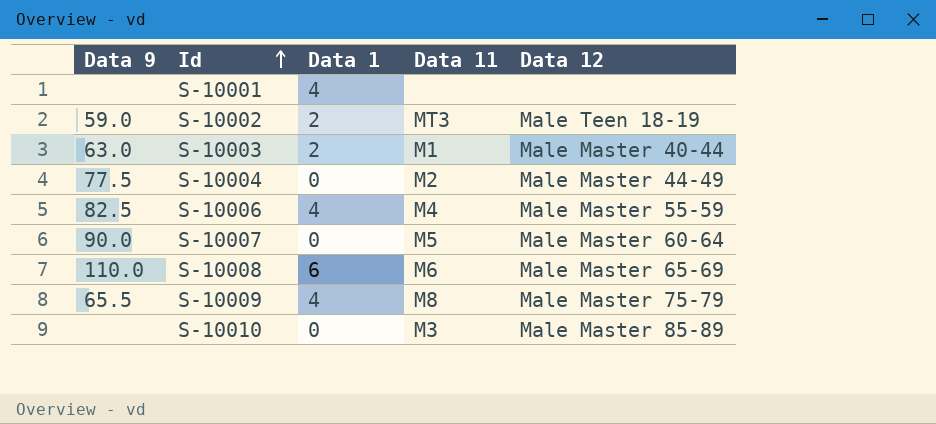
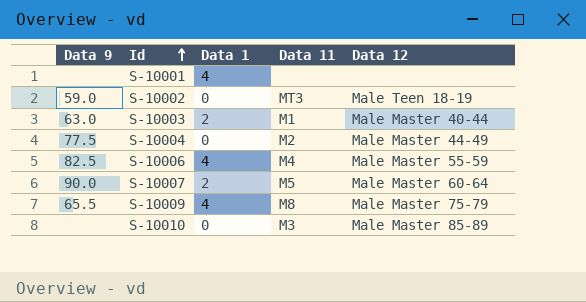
row S-10008: 110.0 | 6 | M6 | Male Master 65-69 -> none
S-10002 | Data 1: 2 -> 0
S-10007 | Data 1: 0 -> 2

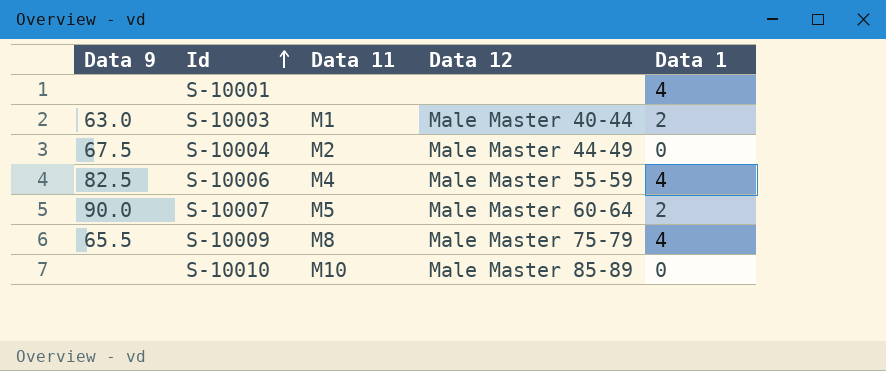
column Data 1 | position: 3 -> 5
row S-10002: 59.0 | 0 | MT3 | Male Teen 18-19 -> none
S-10004 | Data 9: 77.5 -> 67.5
S-10010 | Data 11: M3 -> M10

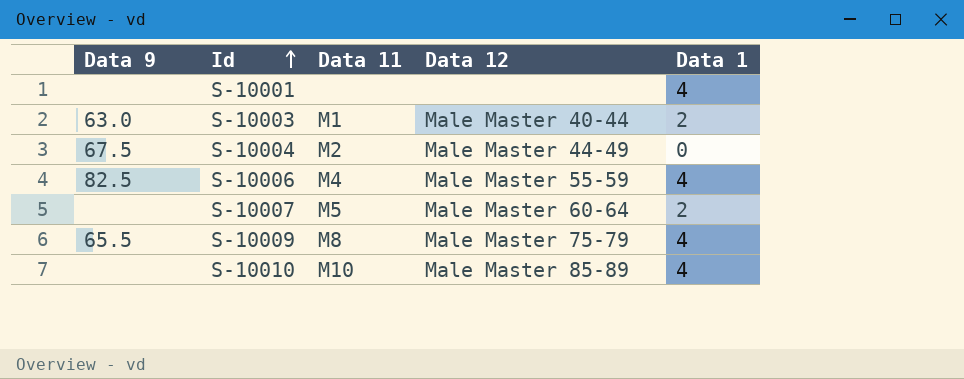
S-10007 | Data 9: 90.0 -> none
S-10010 | Data 1: 0 -> 4

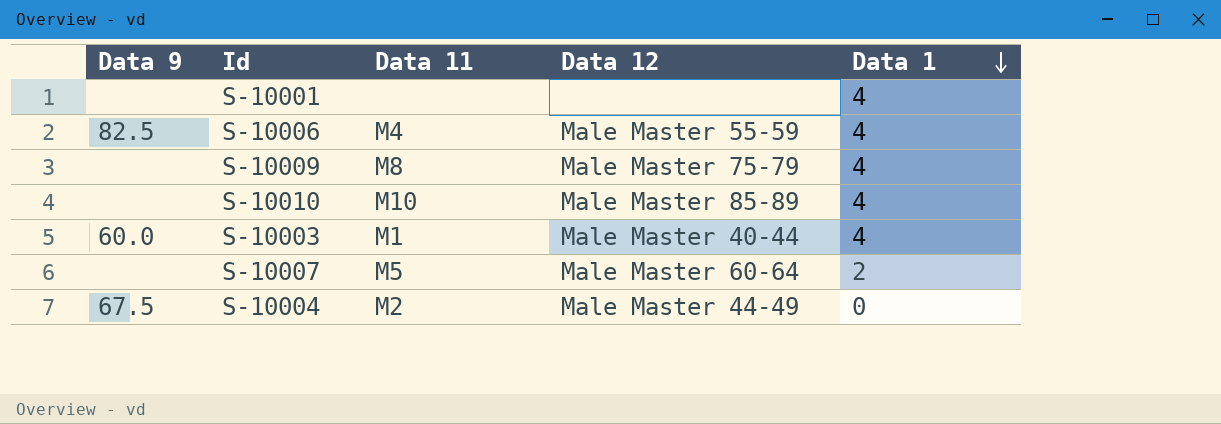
row order: Id ascending -> Data 1 descending
S-10009 | Data 9: 65.5 -> none
S-10003 | Data 9: 63.0 -> 60.0
S-10003 | Data 1: 2 -> 4

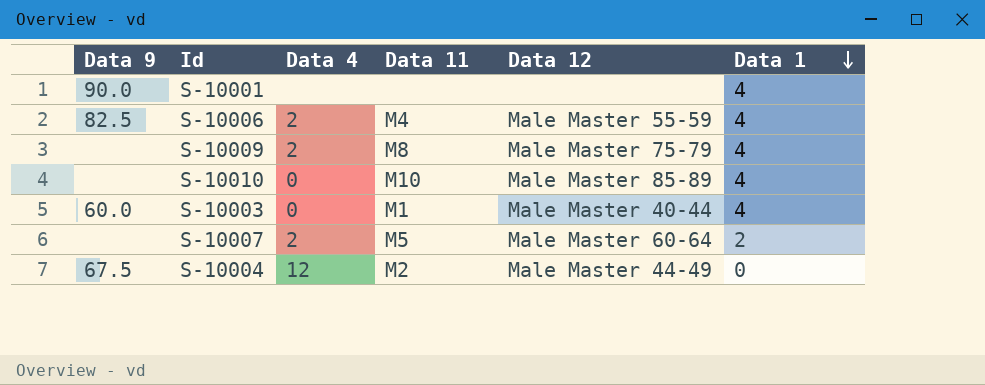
column Data 4 | position: none -> 3
S-10001 | Data 9: none -> 90.0

